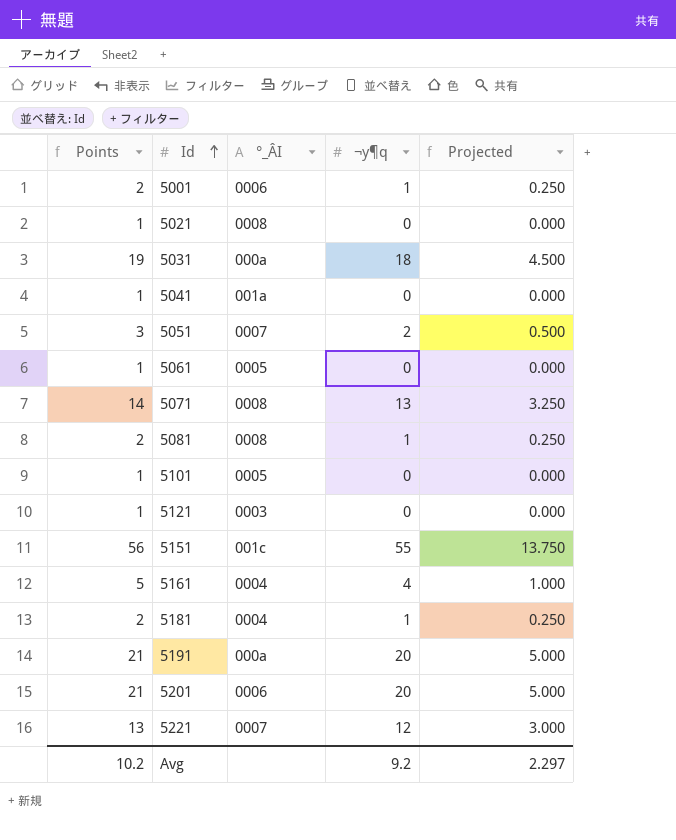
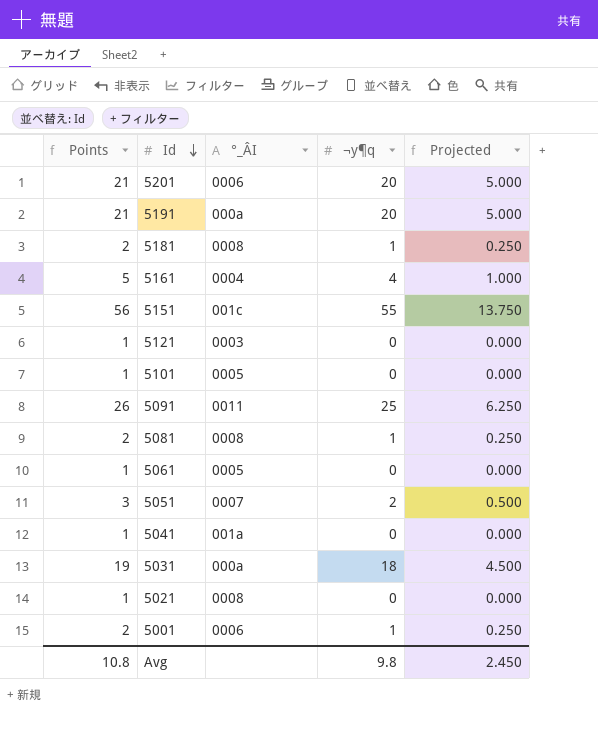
row order: Id ascending -> Id descending
row 5071: 14 | 0008 | 13 | 3.250 -> none
row 5221: 13 | 0007 | 12 | 3.000 -> none
5181 | °_ÂI: 0004 -> 0008
row 5091: none -> 26 | 0011 | 25 | 6.250
Avg | Points: 10.2 -> 10.8
Avg | ¬y¶q: 9.2 -> 9.8
Avg | Projected: 2.297 -> 2.450

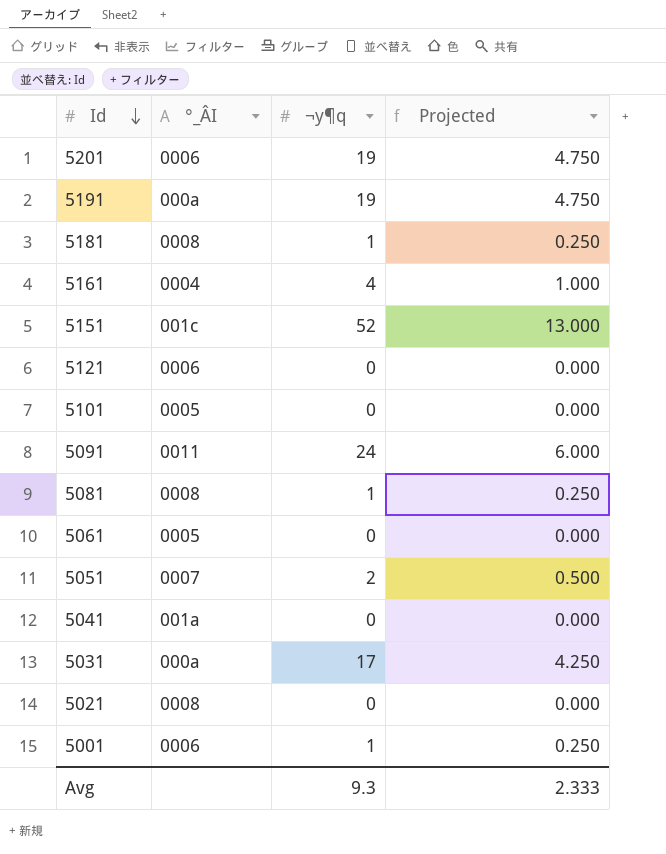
column Points | formula: [¬y¶q] + 1 -> none
5201 | ¬y¶q: 20 -> 19
5201 | Projected: 5.000 -> 4.750
5191 | ¬y¶q: 20 -> 19
5191 | Projected: 5.000 -> 4.750
5151 | ¬y¶q: 55 -> 52
5151 | Projected: 13.750 -> 13.000
5121 | °_ÂI: 0003 -> 0006
5091 | ¬y¶q: 25 -> 24
5091 | Projected: 6.250 -> 6.000
5031 | ¬y¶q: 18 -> 17
5031 | Projected: 4.500 -> 4.250
Avg | ¬y¶q: 9.8 -> 9.3
Avg | Projected: 2.450 -> 2.333

